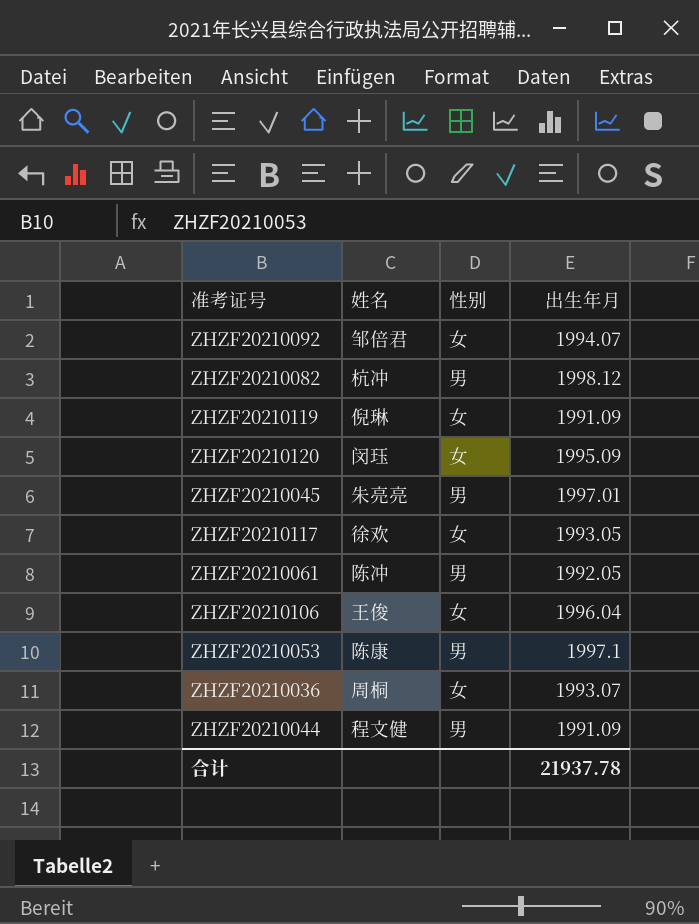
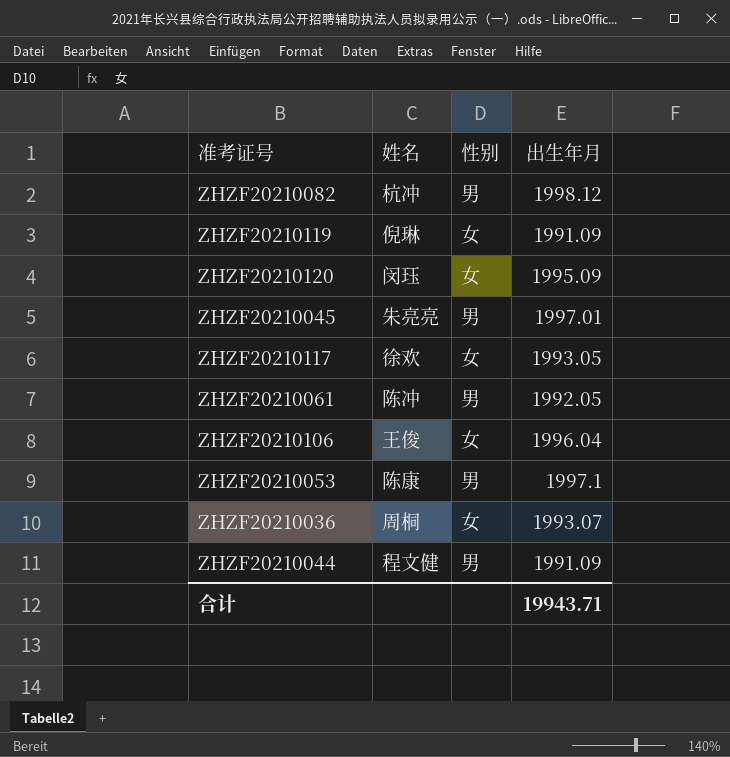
row ZHZF20210092: 邹倍君 | 女 | 1994.07 -> none
合计 | 出生年月: 21937.78 -> 19943.71

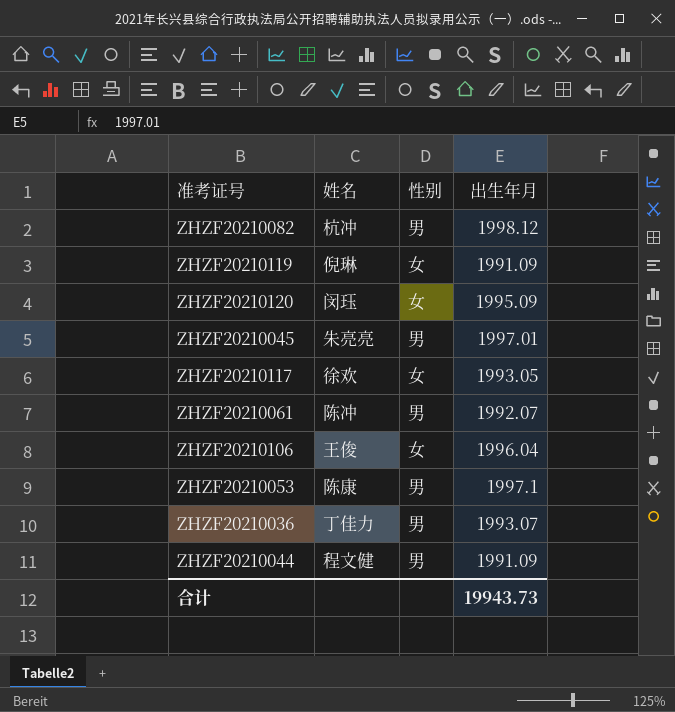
ZHZF20210061 | 出生年月: 1992.05 -> 1992.07
ZHZF20210036 | 姓名: 周桐 -> 丁佳力
ZHZF20210036 | 性别: 女 -> 男
合计 | 出生年月: 19943.71 -> 19943.73

